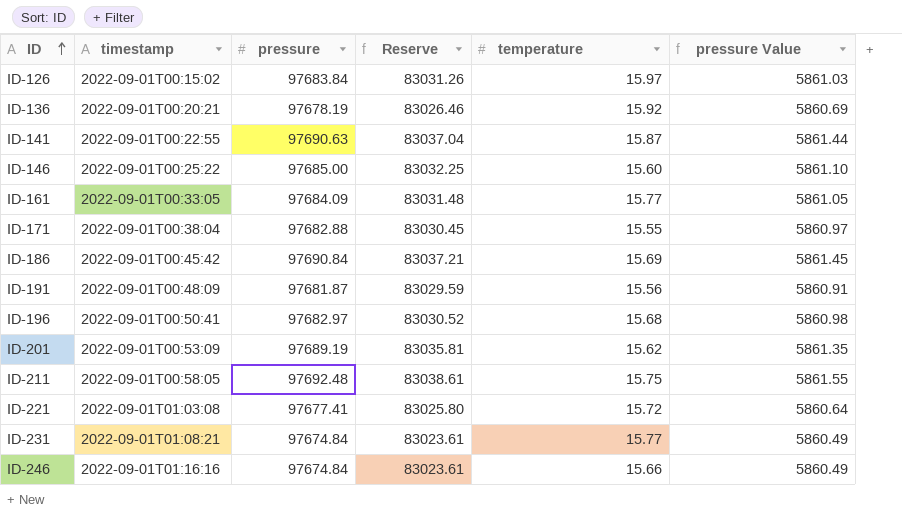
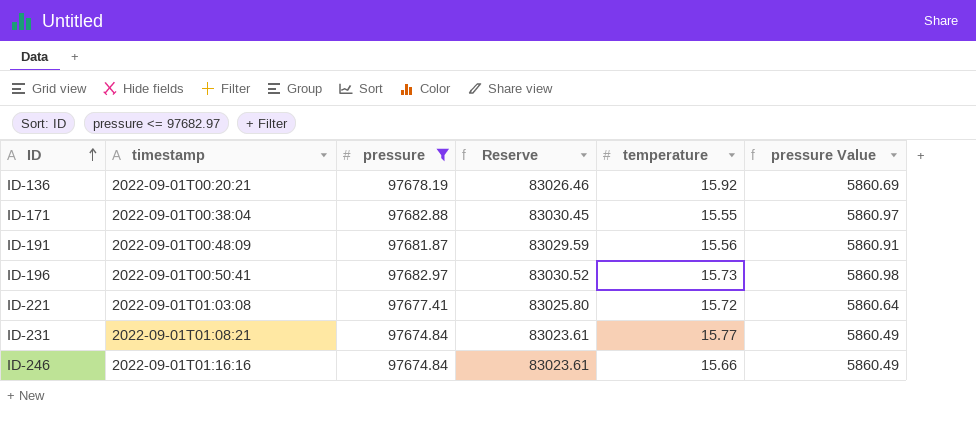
filter: none -> pressure <= 97682.97
ID-196 | temperature: 15.68 -> 15.73

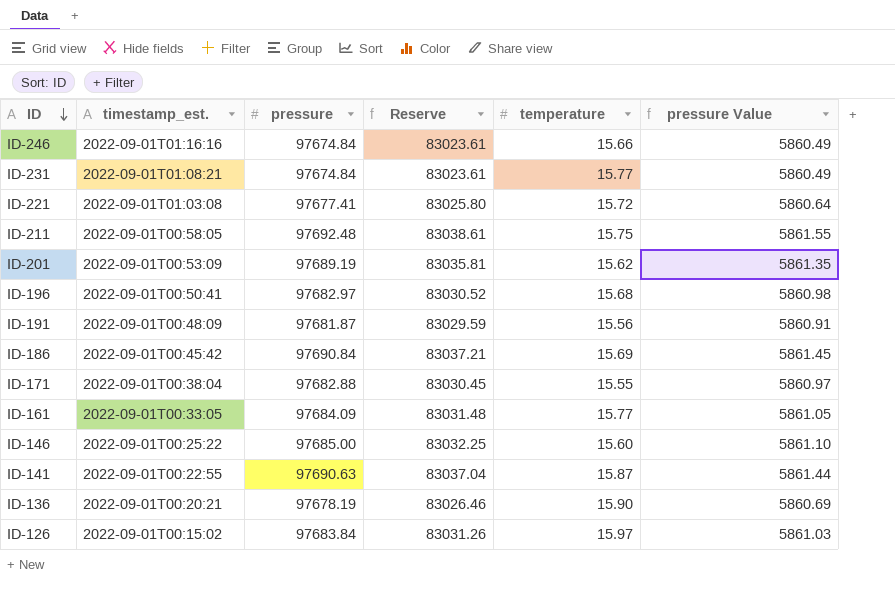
filter: pressure <= 97682.97 -> none
row order: ID ascending -> ID descending
column name: timestamp -> timestamp_est.
ID-196 | temperature: 15.73 -> 15.68
ID-136 | temperature: 15.92 -> 15.90

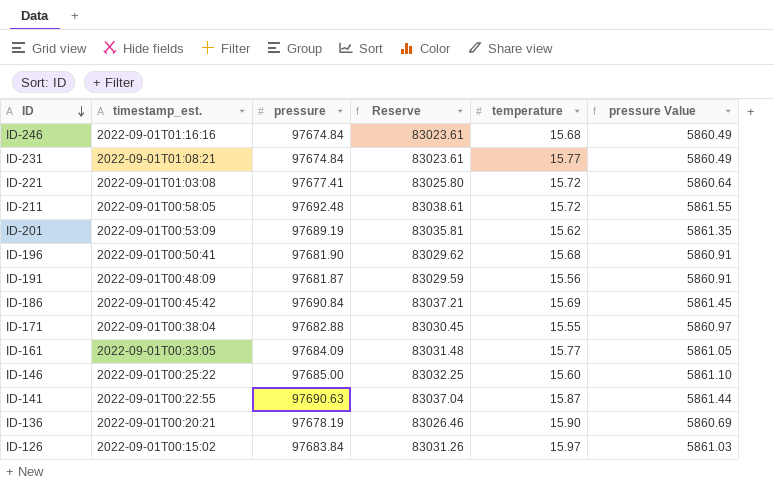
ID-246 | temperature: 15.66 -> 15.68
ID-211 | temperature: 15.75 -> 15.72
ID-196 | pressure: 97682.97 -> 97681.90
ID-196 | Reserve: 83030.52 -> 83029.62
ID-196 | pressure Value: 5860.98 -> 5860.91

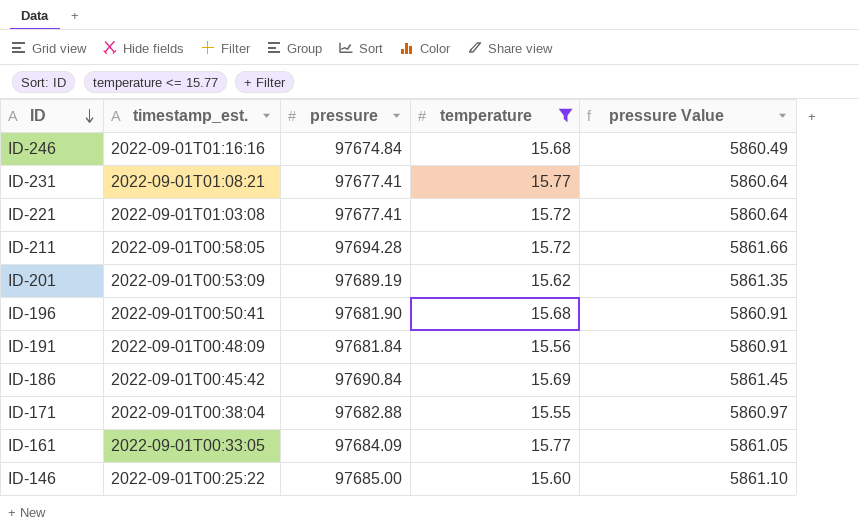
filter: none -> temperature <= 15.77
column Reserve | formula: [pressure] * 0.85 -> none
ID-231 | pressure: 97674.84 -> 97677.41
ID-231 | pressure Value: 5860.49 -> 5860.64
ID-211 | pressure: 97692.48 -> 97694.28
ID-211 | pressure Value: 5861.55 -> 5861.66
ID-191 | pressure: 97681.87 -> 97681.84

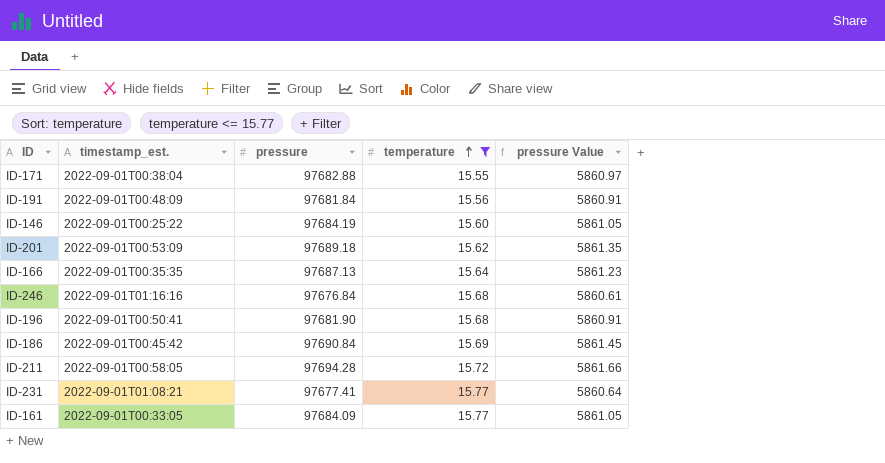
row order: ID descending -> temperature ascending
row ID-221: 2022-09-01T01:03:08 | 97677.41 | 15.72 | 5860.64 -> none
ID-146 | pressure: 97685.00 -> 97684.19
ID-146 | pressure Value: 5861.10 -> 5861.05
ID-201 | pressure: 97689.19 -> 97689.18
row ID-166: none -> 2022-09-01T00:35:35 | 97687.13 | 15.64 | 5861.23
ID-246 | pressure: 97674.84 -> 97676.84
ID-246 | pressure Value: 5860.49 -> 5860.61

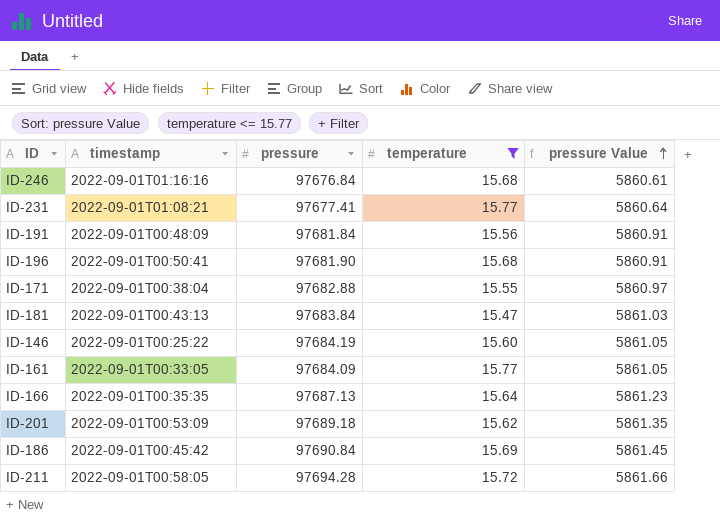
row order: temperature ascending -> pressure Value ascending
column name: timestamp_est. -> timestamp
row ID-181: none -> 2022-09-01T00:43:13 | 97683.84 | 15.47 | 5861.03

